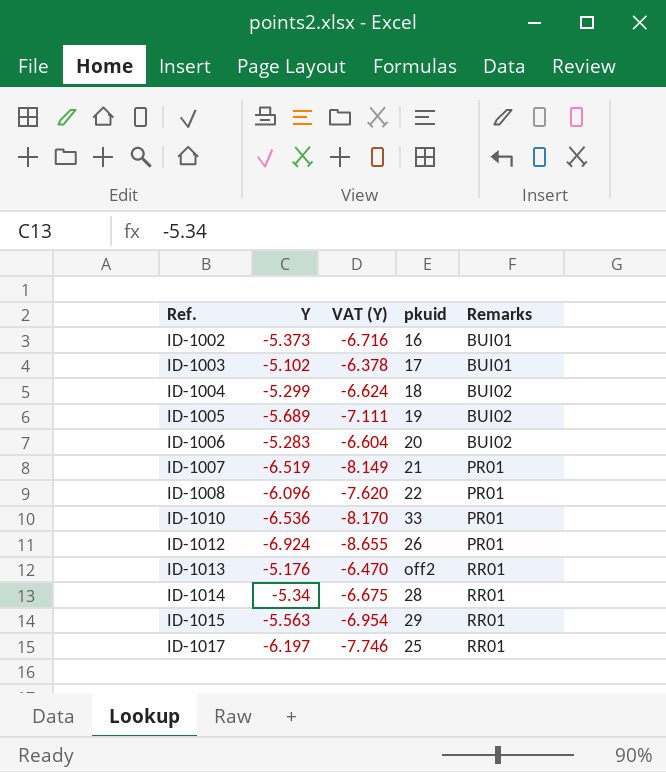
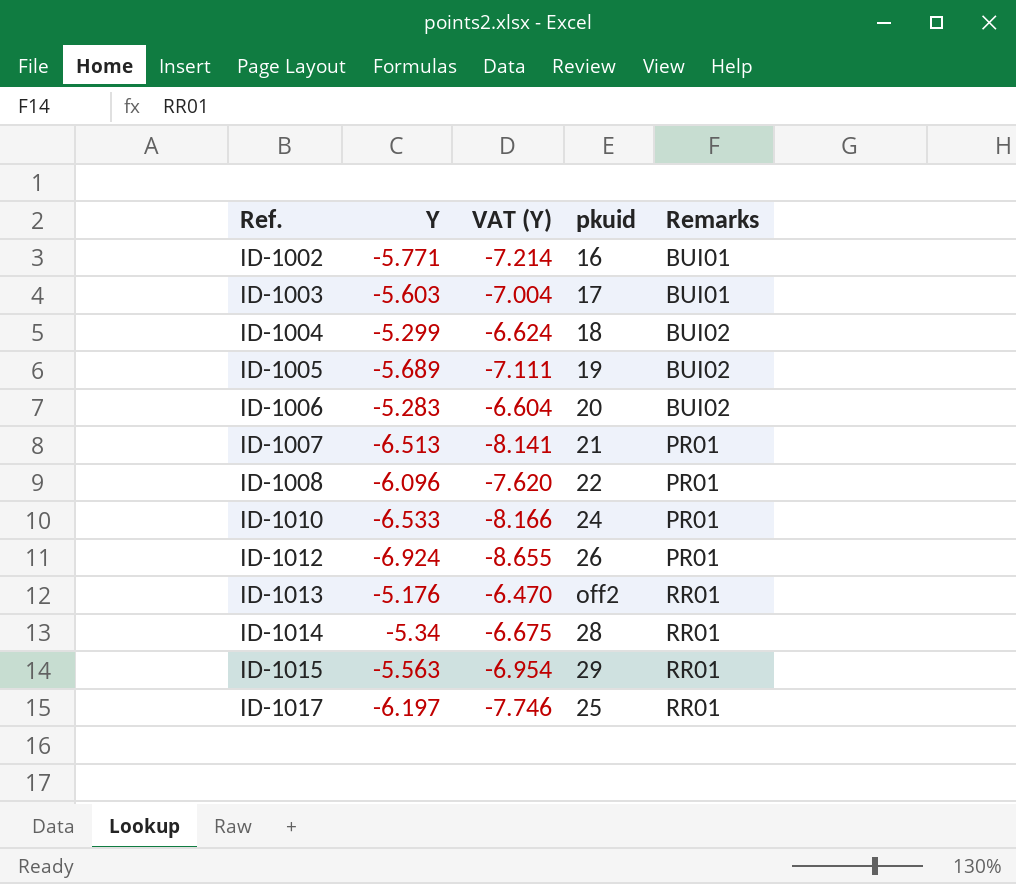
ID-1002 | Y: -5.373 -> -5.771
ID-1002 | VAT (Y): -6.716 -> -7.214
ID-1003 | Y: -5.102 -> -5.603
ID-1003 | VAT (Y): -6.378 -> -7.004
ID-1007 | Y: -6.519 -> -6.513
ID-1007 | VAT (Y): -8.149 -> -8.141
ID-1010 | Y: -6.536 -> -6.533
ID-1010 | VAT (Y): -8.170 -> -8.166
ID-1010 | pkuid: 33 -> 24

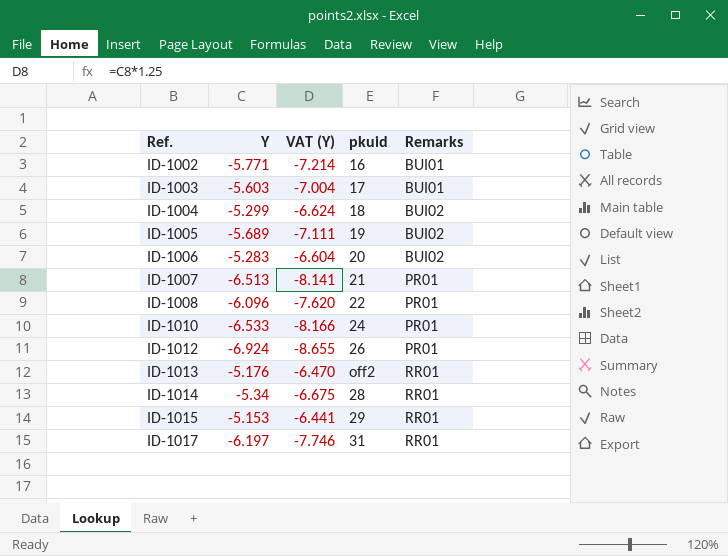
ID-1015 | Y: -5.563 -> -5.153
ID-1015 | VAT (Y): -6.954 -> -6.441
ID-1017 | pkuid: 25 -> 31

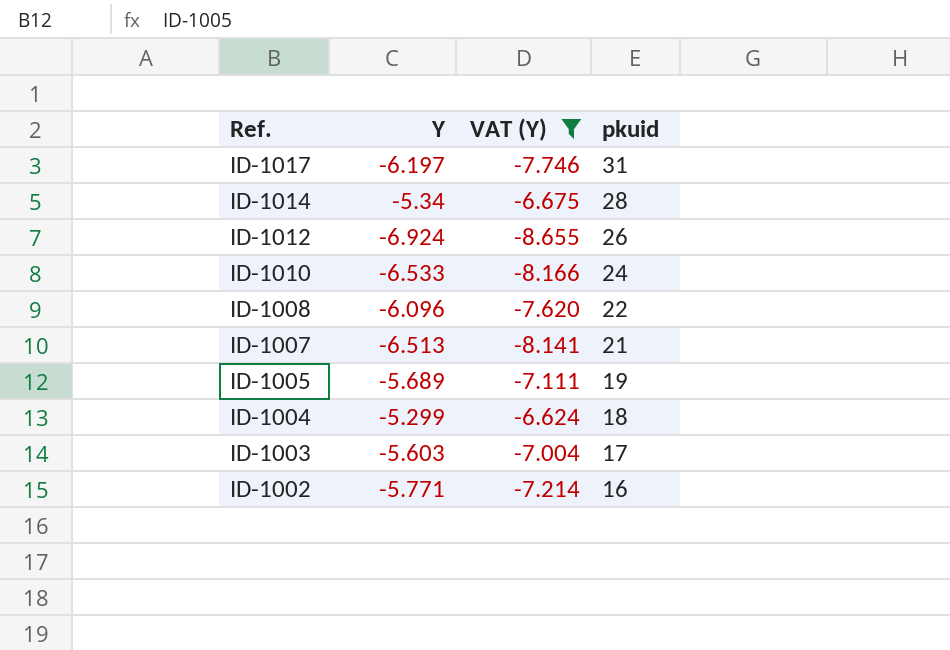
filter: none -> VAT (Y) <= -6.624
row order: Ref. ascending -> Ref. descending
column Remarks | position: 5 -> none

